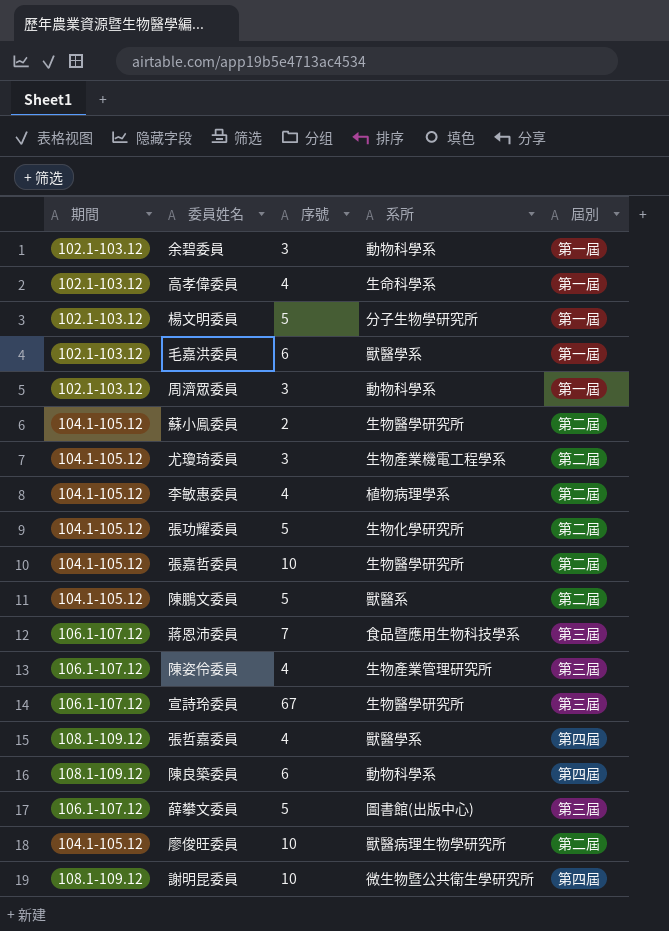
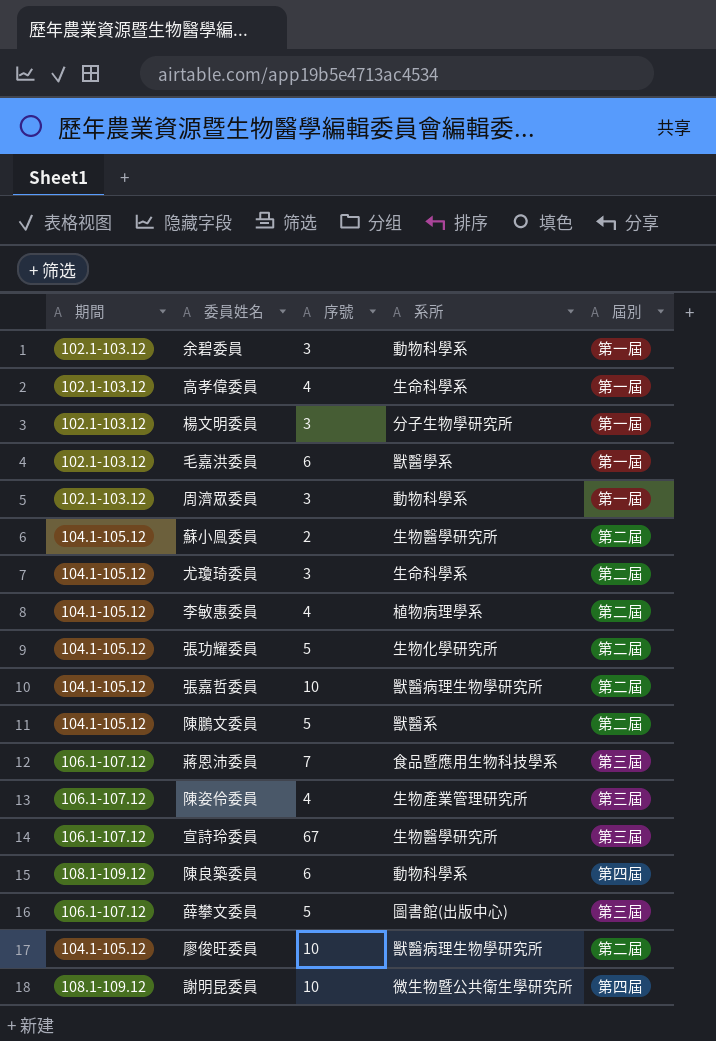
row 張哲嘉委員: 108.1-109.12 | 4 | 獸醫學系 | 第四屆 -> none
楊文明委員 | 序號: 5 -> 3
尤瓊琦委員 | 系所: 生物產業機電工程學系 -> 生命科學系
張嘉哲委員 | 系所: 生物醫學研究所 -> 獸醫病理生物學研究所

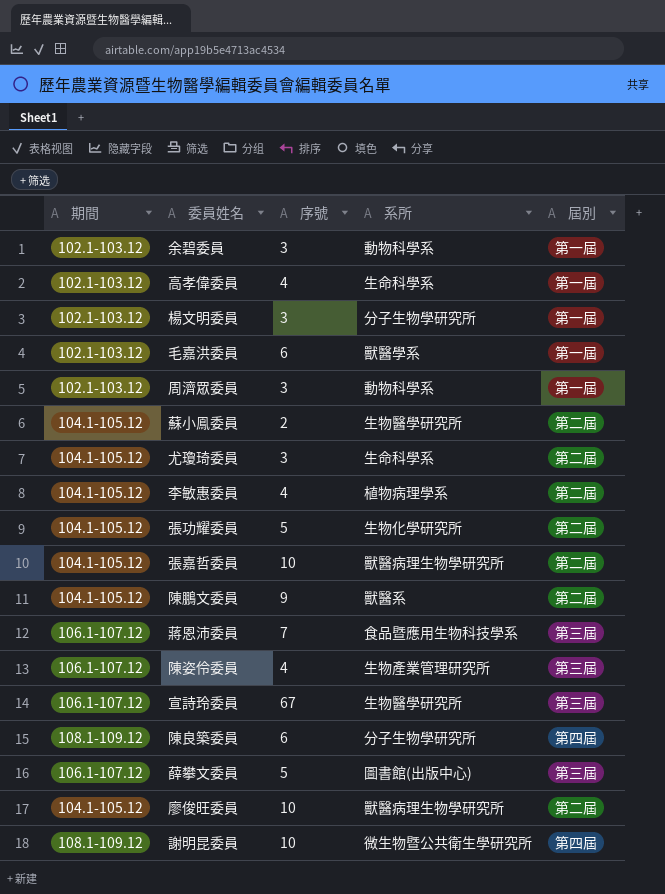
陳鵬文委員 | 序號: 5 -> 9
陳良築委員 | 系所: 動物科學系 -> 分子生物學研究所

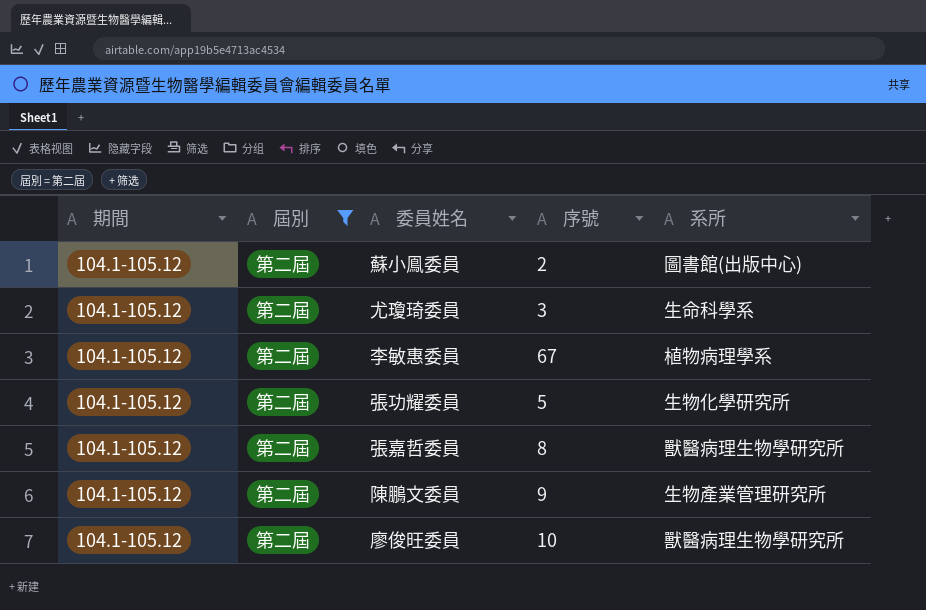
filter: none -> 屆別 = 第二屆
column 屆別 | position: 5 -> 2
蘇小鳯委員 | 系所: 生物醫學研究所 -> 圖書館(出版中心)
李敏惠委員 | 序號: 4 -> 67
張嘉哲委員 | 序號: 10 -> 8
陳鵬文委員 | 系所: 獸醫系 -> 生物產業管理研究所

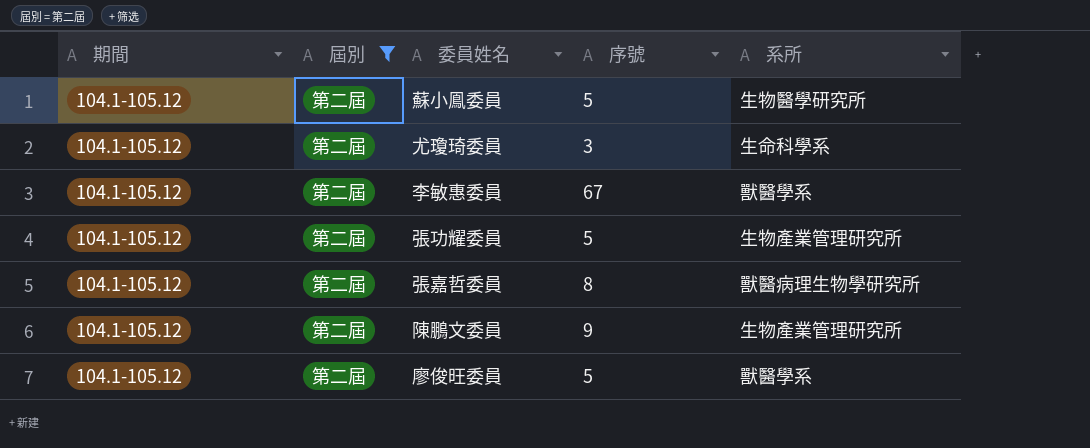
蘇小鳯委員 | 序號: 2 -> 5
蘇小鳯委員 | 系所: 圖書館(出版中心) -> 生物醫學研究所
李敏惠委員 | 系所: 植物病理學系 -> 獸醫學系
張功耀委員 | 系所: 生物化學研究所 -> 生物產業管理研究所
廖俊旺委員 | 序號: 10 -> 5
廖俊旺委員 | 系所: 獸醫病理生物學研究所 -> 獸醫學系

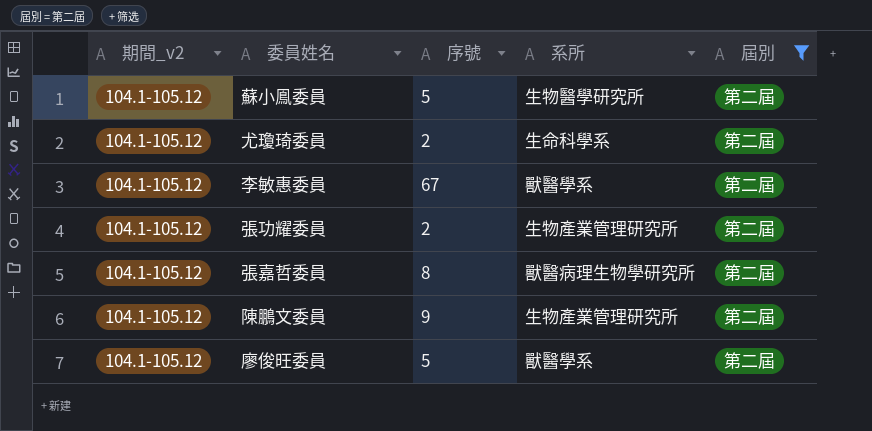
column name: 期間 -> 期間_v2
column 屆別 | position: 2 -> 5
尤瓊琦委員 | 序號: 3 -> 2
張功耀委員 | 序號: 5 -> 2

